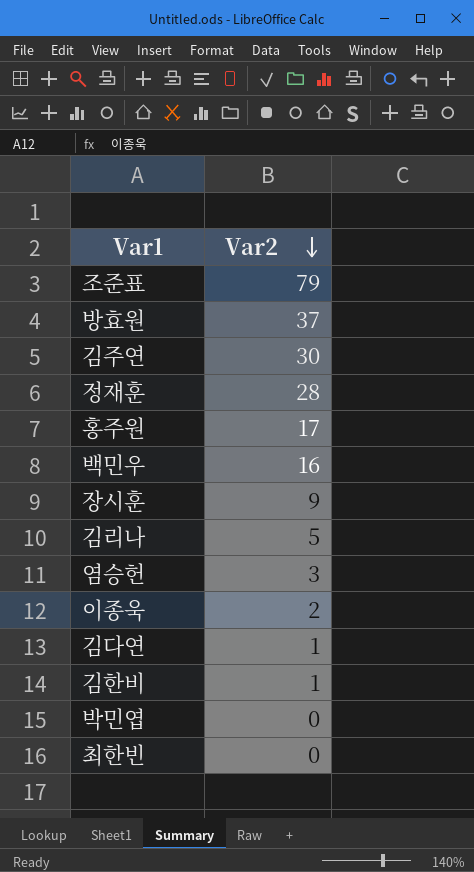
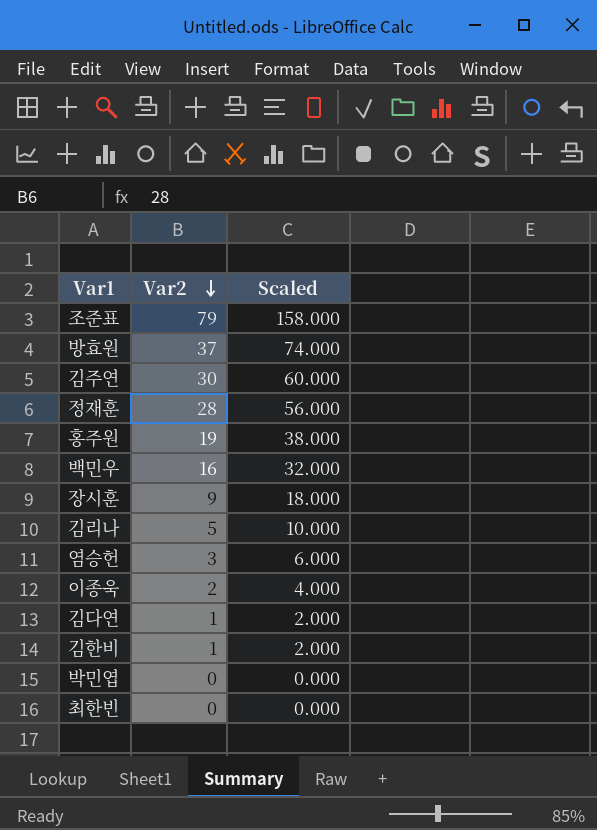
column Scaled | formula: none -> [Var2] * 2
홍주원 | Var2: 17 -> 19

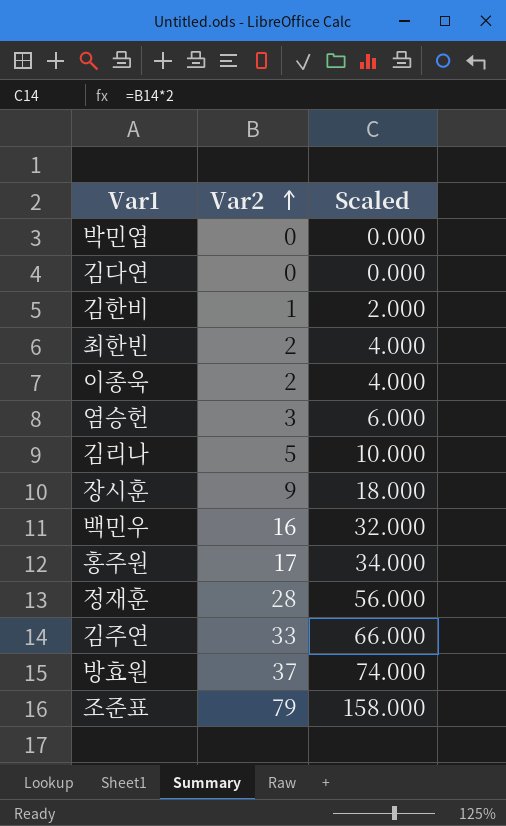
row order: Var2 descending -> Var2 ascending
김다연 | Var2: 1 -> 0
김다연 | Scaled: 2.000 -> 0.000
최한빈 | Var2: 0 -> 2
최한빈 | Scaled: 0.000 -> 4.000
홍주원 | Var2: 19 -> 17
홍주원 | Scaled: 38.000 -> 34.000
김주연 | Var2: 30 -> 33
김주연 | Scaled: 60.000 -> 66.000

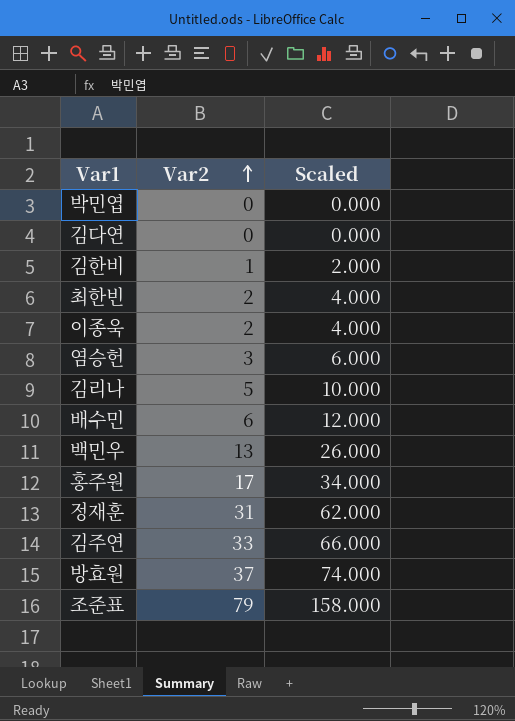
row 장시훈: 9 | 18.000 -> none
row 배수민: none -> 6 | 12.000
백민우 | Var2: 16 -> 13
백민우 | Scaled: 32.000 -> 26.000
정재훈 | Var2: 28 -> 31
정재훈 | Scaled: 56.000 -> 62.000

